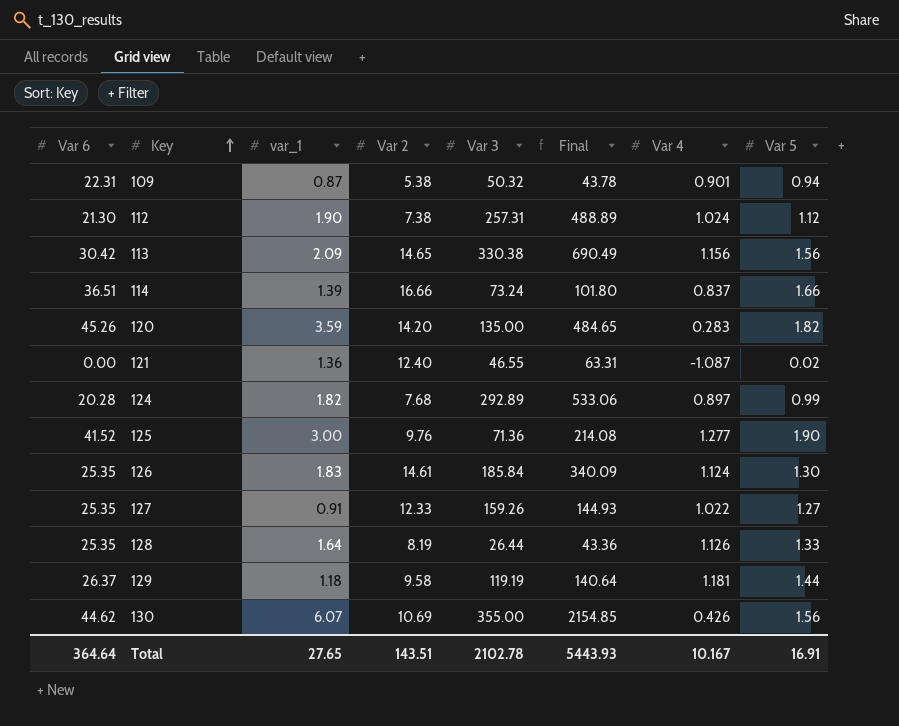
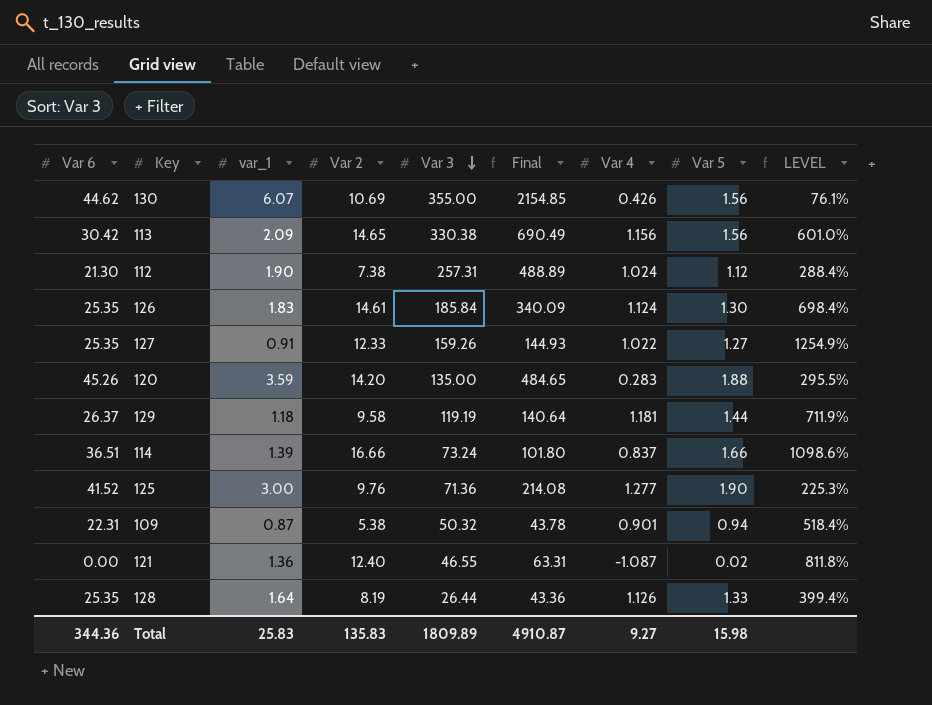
row order: Key ascending -> Var 3 descending
column LEVEL | formula: none -> ([Var 2] - [var_1]) / [var_1]
row 124: 20.28 | 1.82 | 7.68 | 292.89 | 533.06 | 0.897 | 0.99 -> none
120 | Var 5: 1.82 -> 1.88
Total | Var 6: 364.64 -> 344.36
Total | var_1: 27.65 -> 25.83
Total | Var 2: 143.51 -> 135.83
Total | Var 3: 2102.78 -> 1809.89
Total | Final: 5443.93 -> 4910.87
Total | Var 4: 10.167 -> 9.27
Total | Var 5: 16.91 -> 15.98

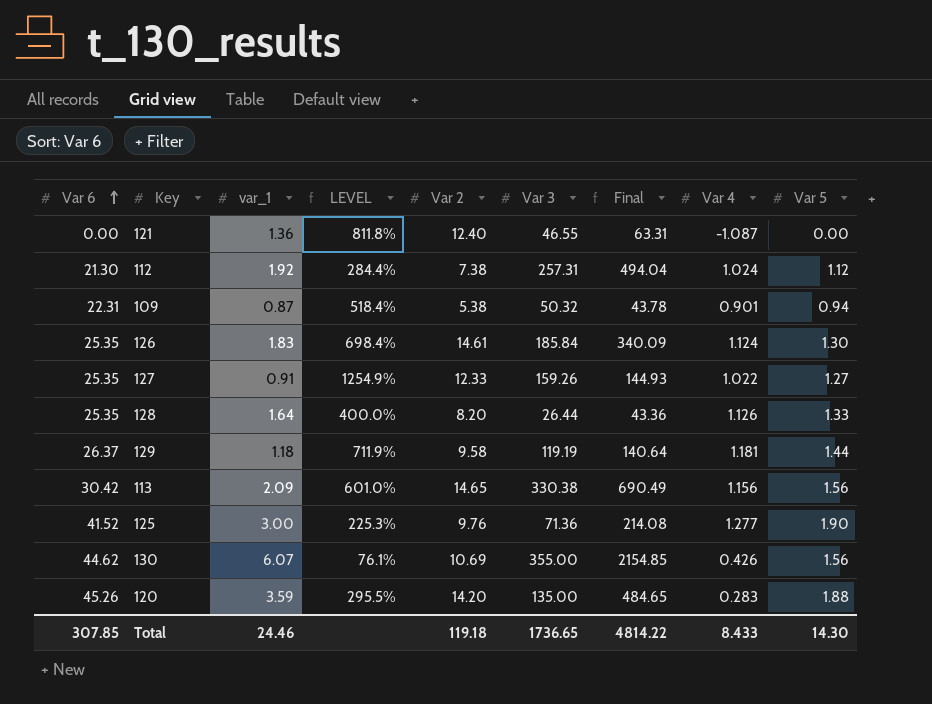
row order: Var 3 descending -> Var 6 ascending
column LEVEL | position: 9 -> 4
row 114: 36.51 | 1.39 | 16.66 | 73.24 | 101.80 | 0.837 | 1.66 | 1098.6% -> none
121 | Var 5: 0.02 -> 0.00
112 | var_1: 1.90 -> 1.92
112 | LEVEL: 288.4% -> 284.4%
112 | Final: 488.89 -> 494.04
128 | LEVEL: 399.4% -> 400.0%
128 | Var 2: 8.19 -> 8.20
Total | Var 6: 344.36 -> 307.85
Total | var_1: 25.83 -> 24.46
Total | Var 2: 135.83 -> 119.18
Total | Var 3: 1809.89 -> 1736.65
Total | Final: 4910.87 -> 4814.22
Total | Var 4: 9.27 -> 8.433
Total | Var 5: 15.98 -> 14.30

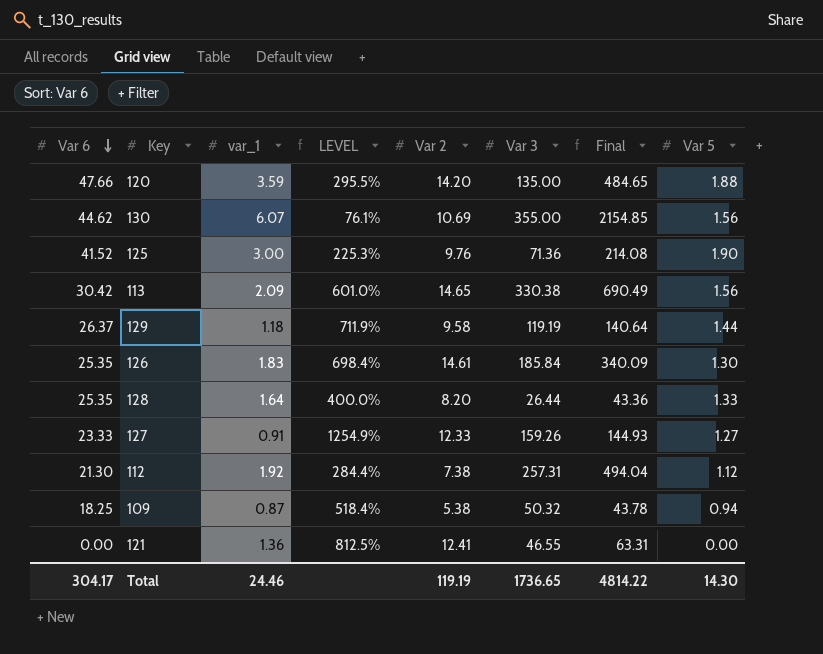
row order: Var 6 ascending -> Var 6 descending
column Var 4 | position: 8 -> none
120 | Var 6: 45.26 -> 47.66
127 | Var 6: 25.35 -> 23.33
109 | Var 6: 22.31 -> 18.25
121 | LEVEL: 811.8% -> 812.5%
121 | Var 2: 12.40 -> 12.41
Total | Var 6: 307.85 -> 304.17
Total | Var 2: 119.18 -> 119.19

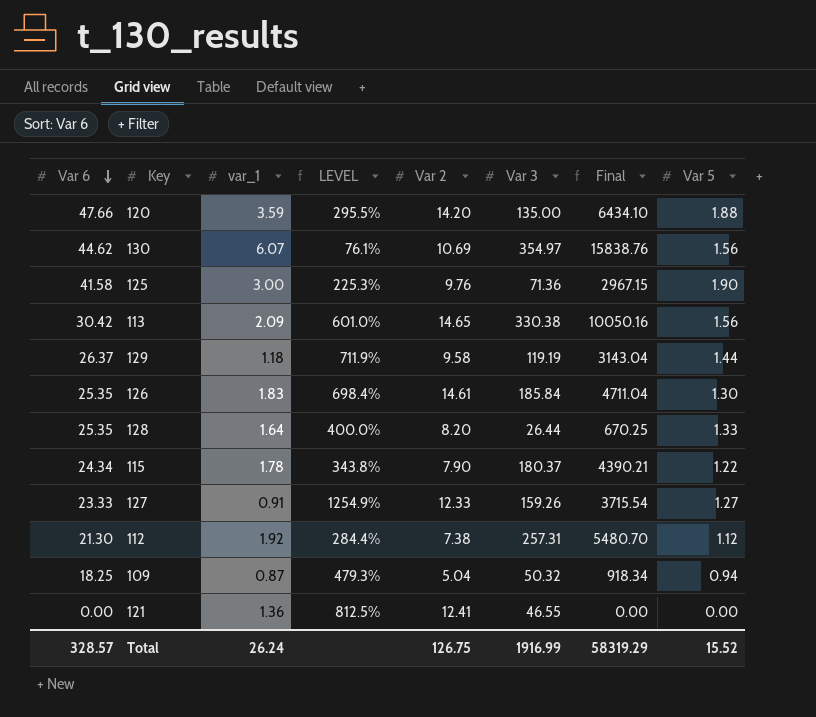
column Final | formula: [var_1] * [Var 3] -> [Var 6] * [Var 3]
130 | Var 3: 355.00 -> 354.97
125 | Var 6: 41.52 -> 41.58
row 115: none -> 24.34 | 1.78 | 343.8% | 7.90 | 180.37 | 4390.21 | 1.22
109 | LEVEL: 518.4% -> 479.3%
109 | Var 2: 5.38 -> 5.04
Total | Var 6: 304.17 -> 328.57
Total | var_1: 24.46 -> 26.24
Total | Var 2: 119.19 -> 126.75
Total | Var 3: 1736.65 -> 1916.99
Total | Final: 4814.22 -> 58319.29
Total | Var 5: 14.30 -> 15.52

